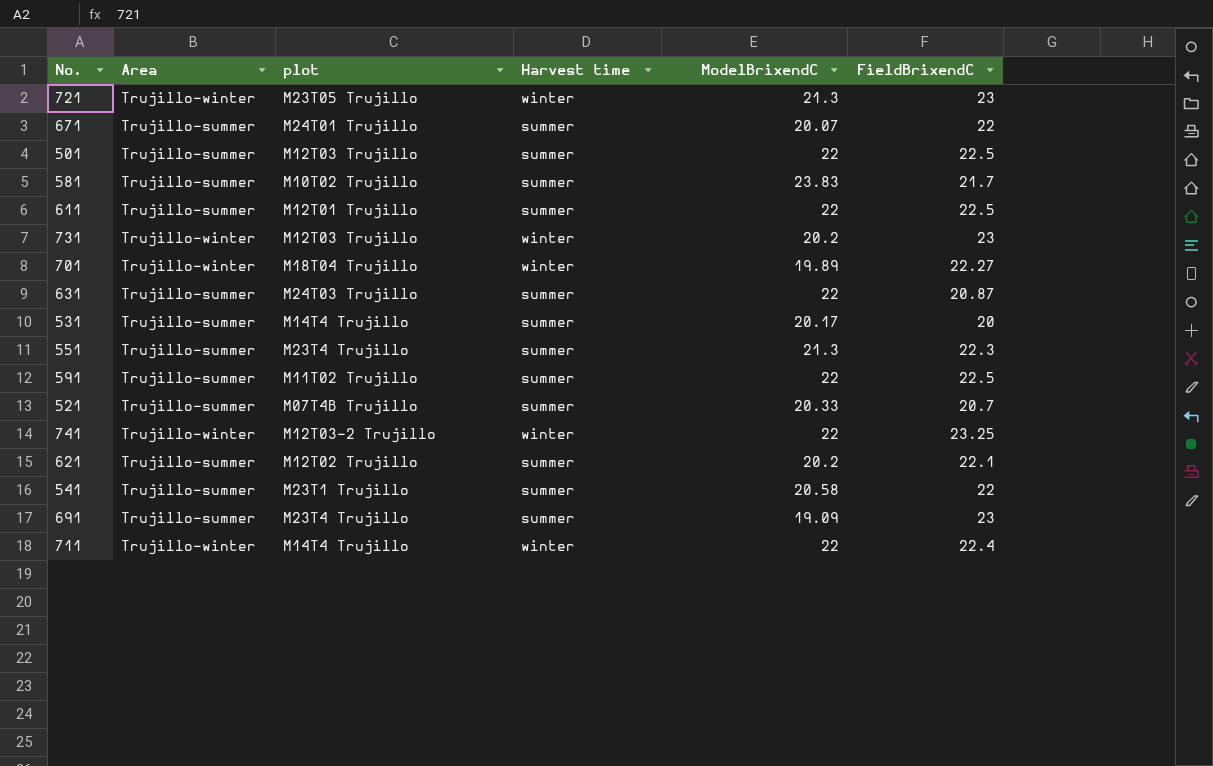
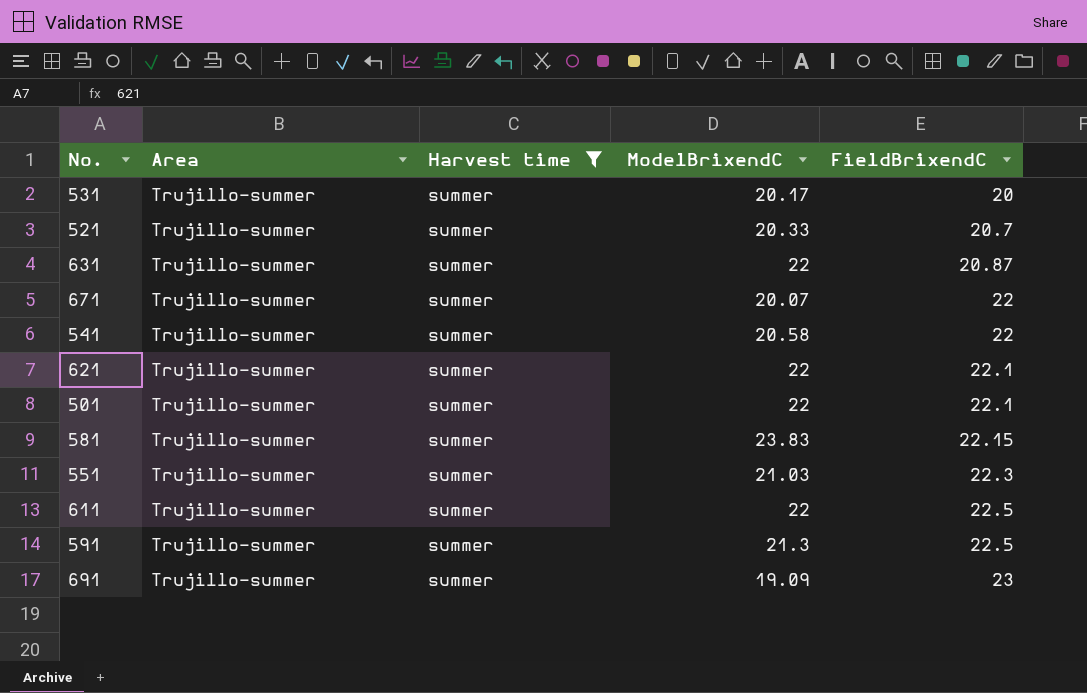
filter: none -> Harvest time = summer
row order: none -> FieldBrixendC ascending
column plot | position: 3 -> none
621 | ModelBrixendC: 20.2 -> 22
501 | FieldBrixendC: 22.5 -> 22.1
581 | FieldBrixendC: 21.7 -> 22.15
551 | ModelBrixendC: 21.3 -> 21.03
591 | ModelBrixendC: 22 -> 21.3

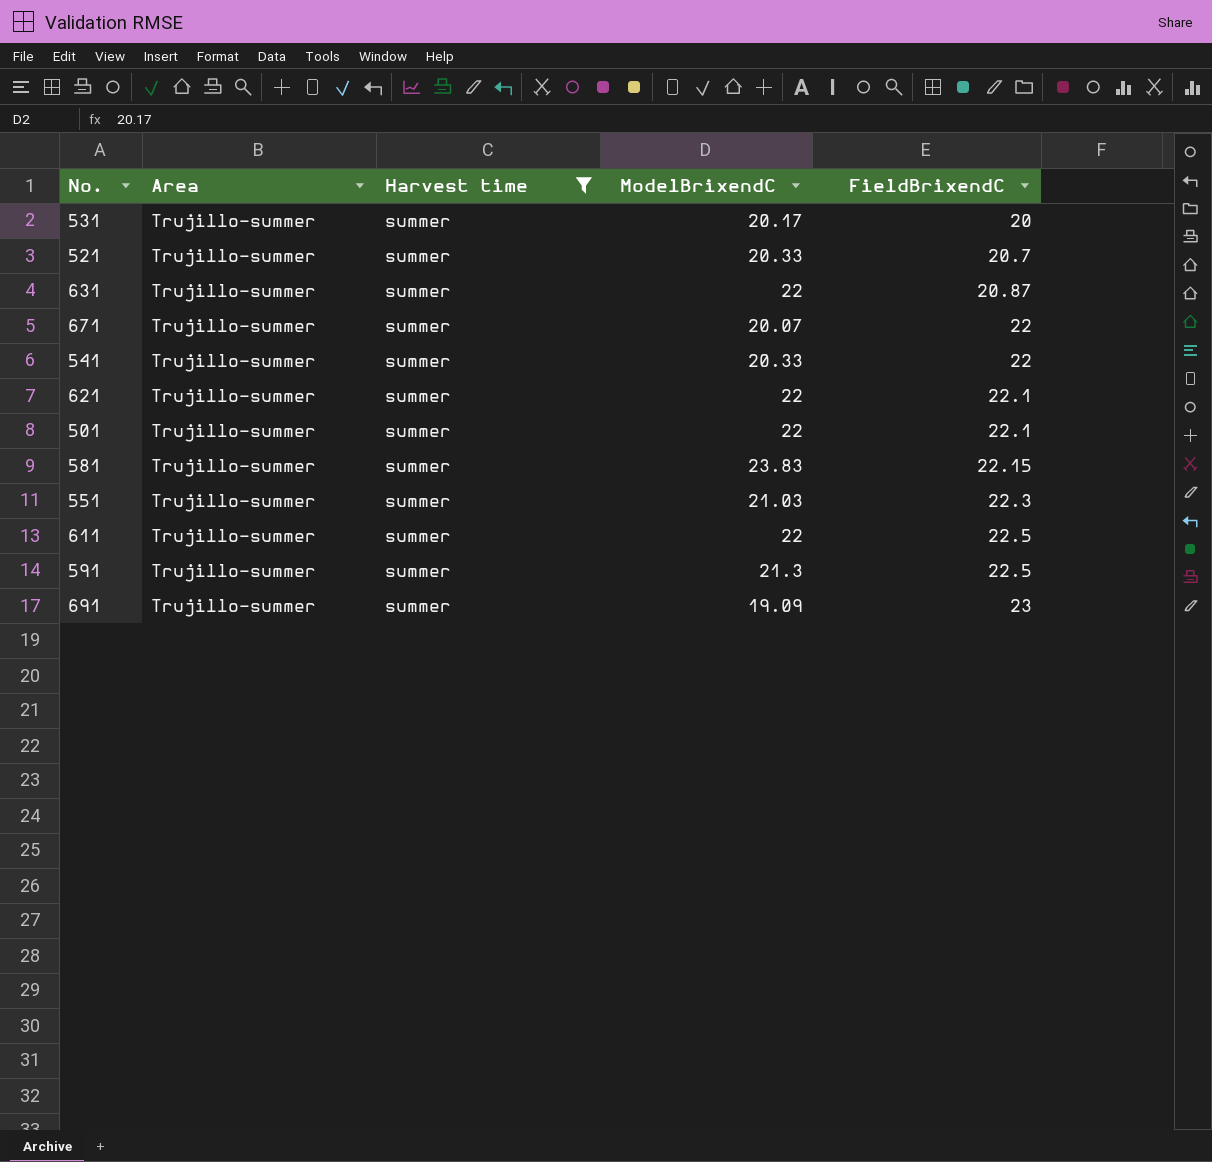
541 | ModelBrixendC: 20.58 -> 20.33

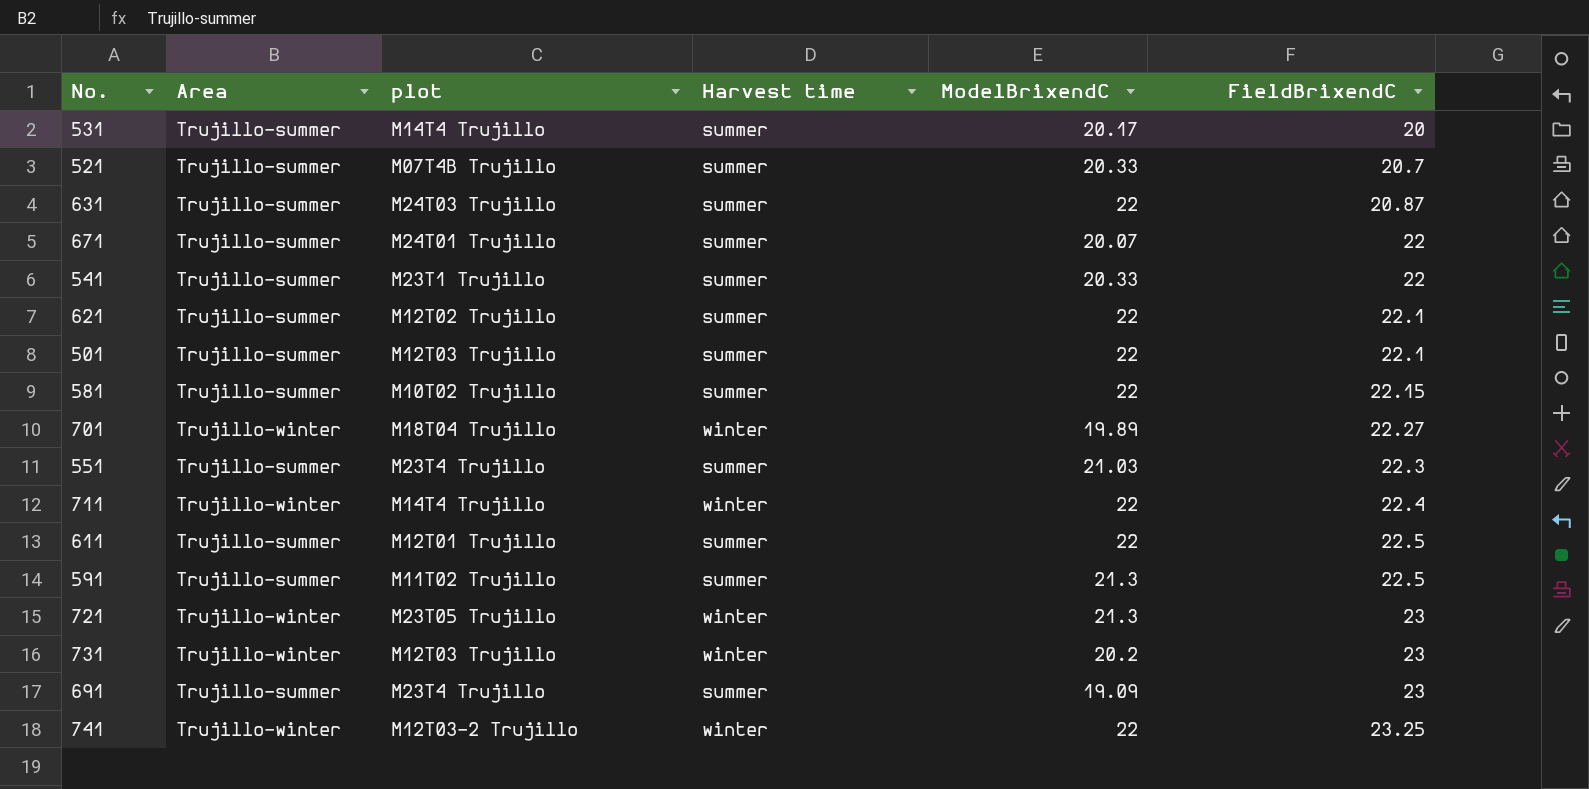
filter: Harvest time = summer -> none
column plot | position: none -> 3
581 | ModelBrixendC: 23.83 -> 22

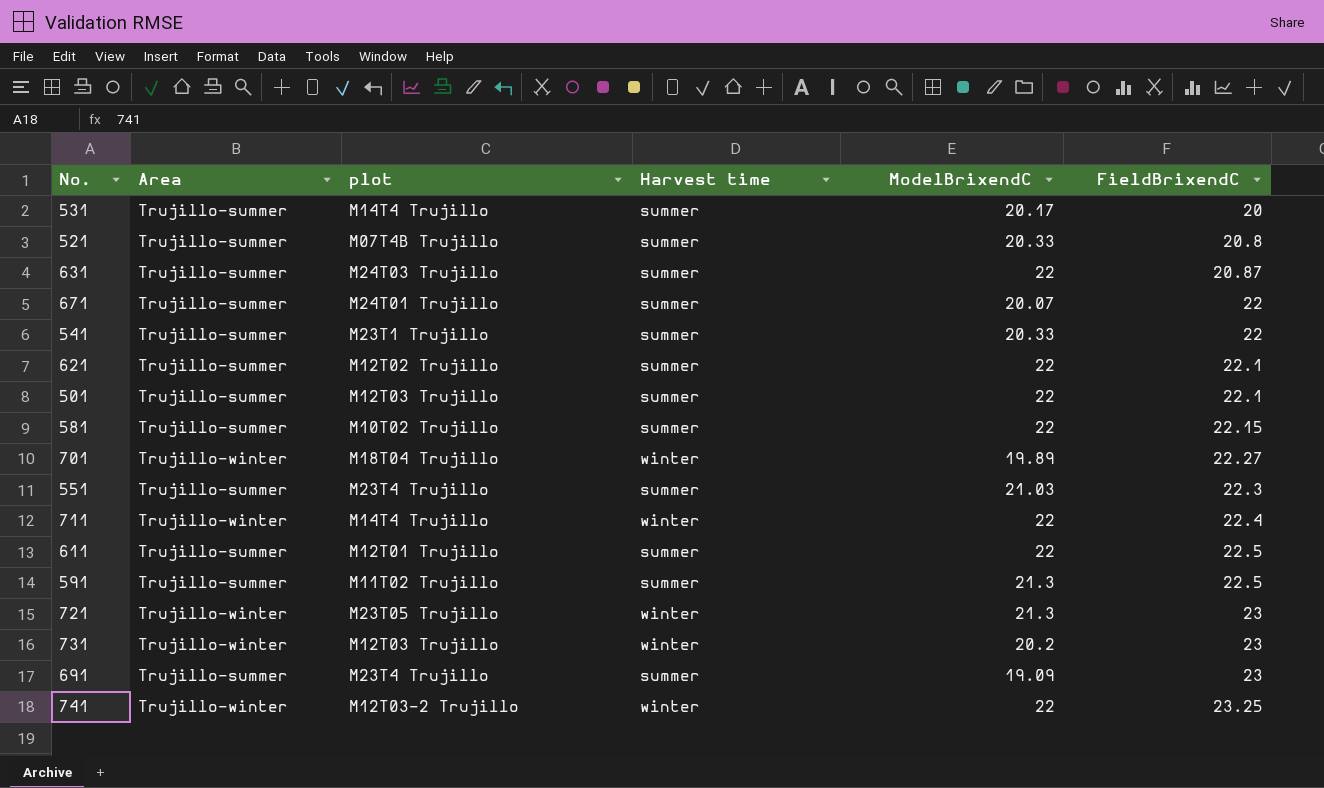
521 | FieldBrixendC: 20.7 -> 20.8

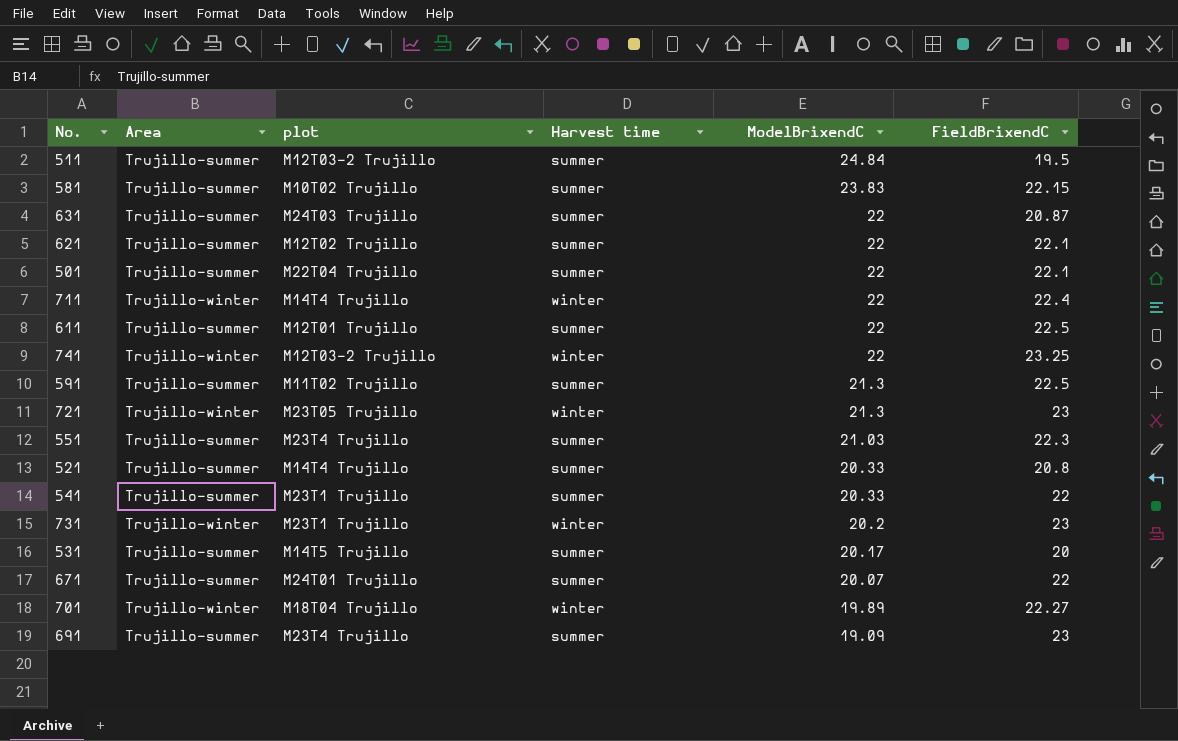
row order: FieldBrixendC ascending -> ModelBrixendC descending
row 511: none -> Trujillo-summer | M12T03-2 Trujillo | summer | 24.84 | 19.5
581 | ModelBrixendC: 22 -> 23.83
501 | plot: M12T03 Trujillo -> M22T04 Trujillo
521 | plot: M07T4B Trujillo -> M14T4 Trujillo
731 | plot: M12T03 Trujillo -> M23T1 Trujillo
531 | plot: M14T4 Trujillo -> M14T5 Trujillo

